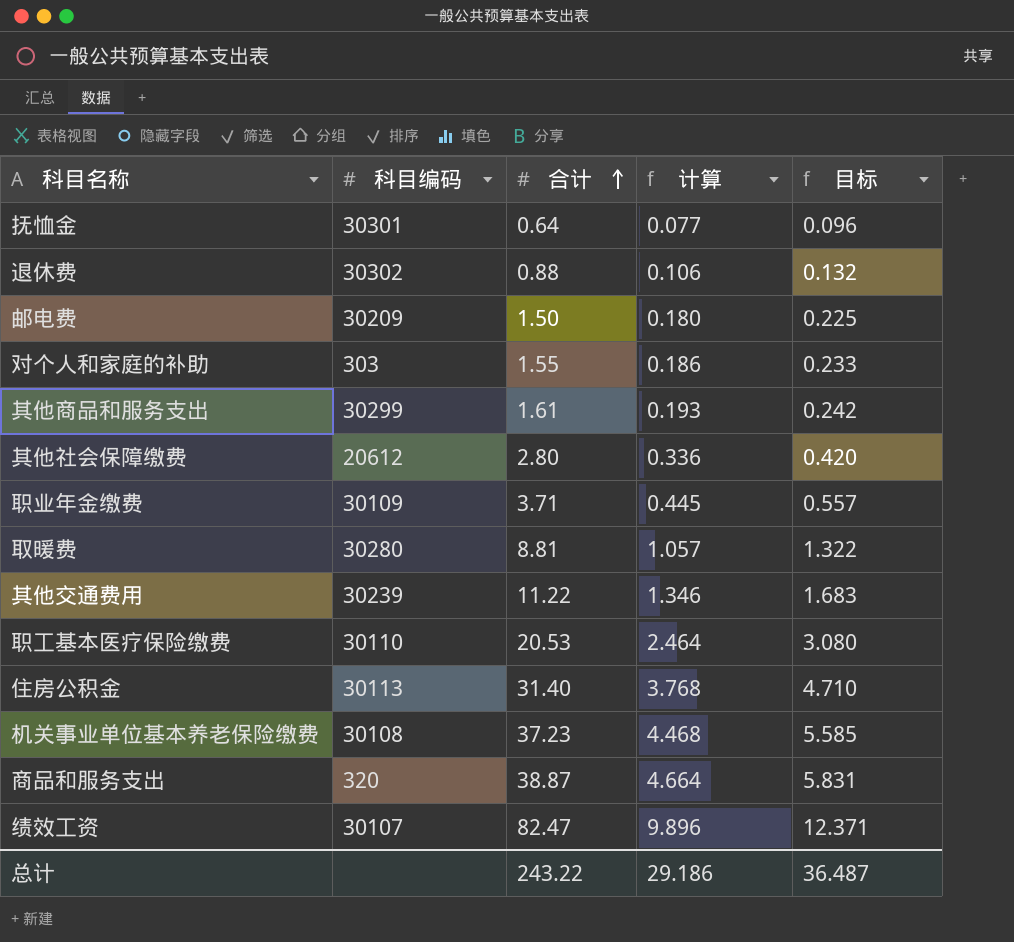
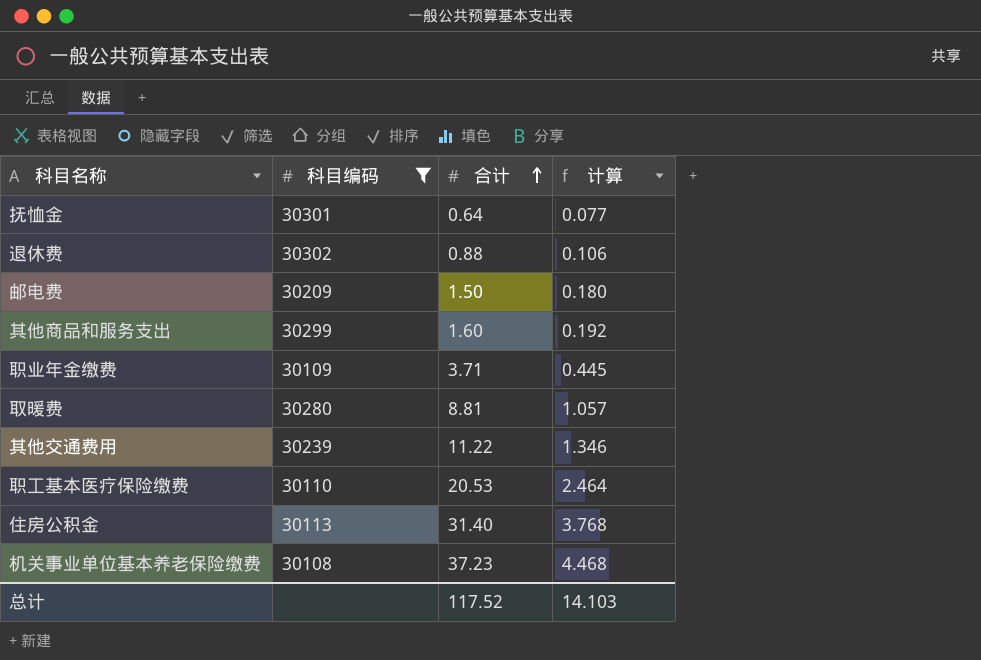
filter: none -> 科目编码 >= 30108
column 目标 | formula: [合计] * 0.15 -> none
其他商品和服务支出 | 合计: 1.61 -> 1.60
其他商品和服务支出 | 计算: 0.193 -> 0.192
总计 | 合计: 243.22 -> 117.52
总计 | 计算: 29.186 -> 14.103

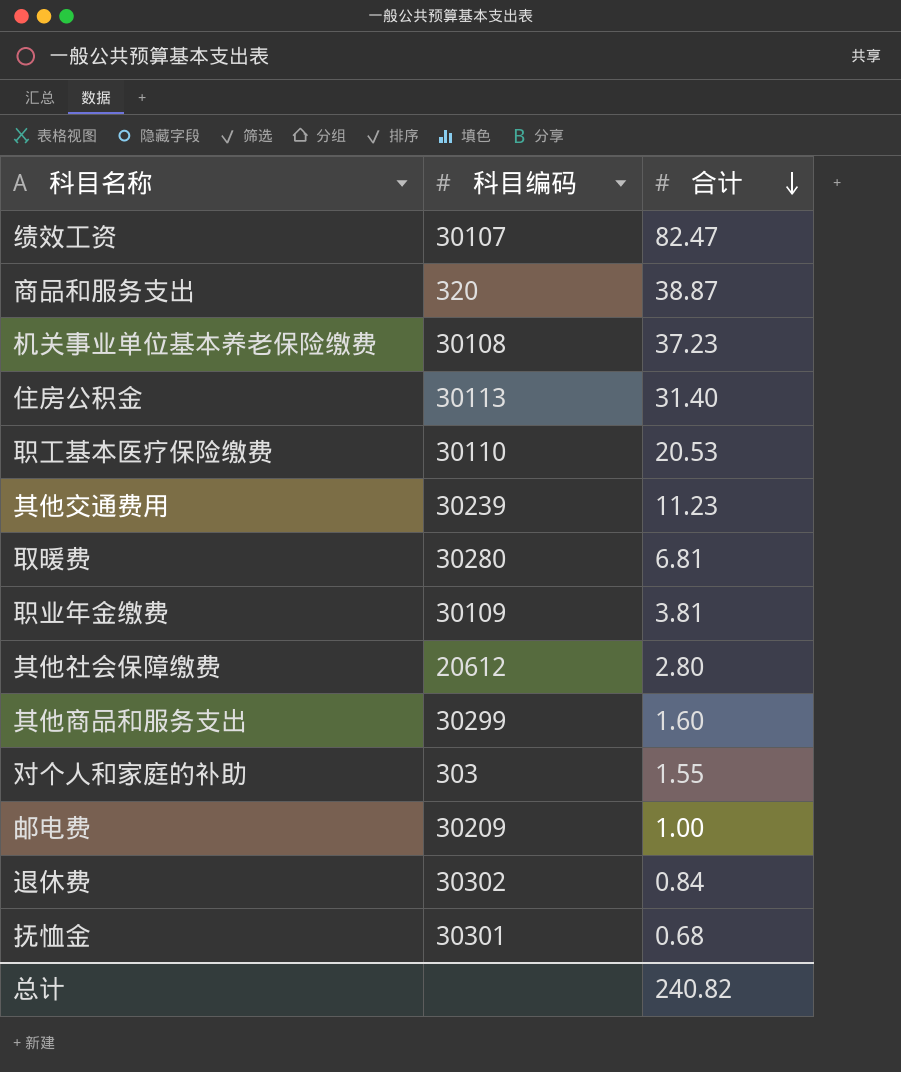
filter: 科目编码 >= 30108 -> none
row order: 合计 ascending -> 合计 descending
column 计算 | formula: [合计] * 0.12 -> none
其他交通费用 | 合计: 11.22 -> 11.23
取暖费 | 合计: 8.81 -> 6.81
职业年金缴费 | 合计: 3.71 -> 3.81
邮电费 | 合计: 1.50 -> 1.00
退休费 | 合计: 0.88 -> 0.84
抚恤金 | 合计: 0.64 -> 0.68
总计 | 合计: 117.52 -> 240.82

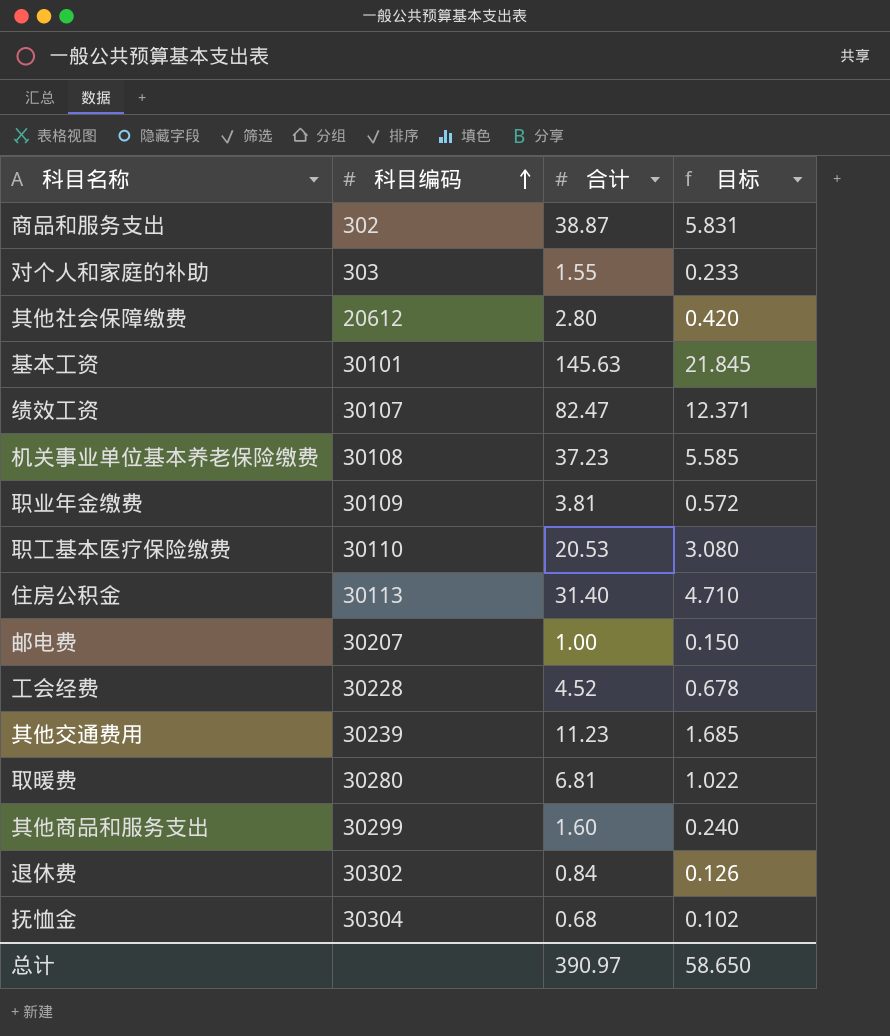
row order: 合计 descending -> 科目编码 ascending
column 目标 | formula: none -> [合计] * 0.15
商品和服务支出 | 科目编码: 320 -> 302
row 基本工资: none -> 30101 | 145.63 | 21.845
邮电费 | 科目编码: 30209 -> 30207
row 工会经费: none -> 30228 | 4.52 | 0.678
抚恤金 | 科目编码: 30301 -> 30304
总计 | 合计: 240.82 -> 390.97

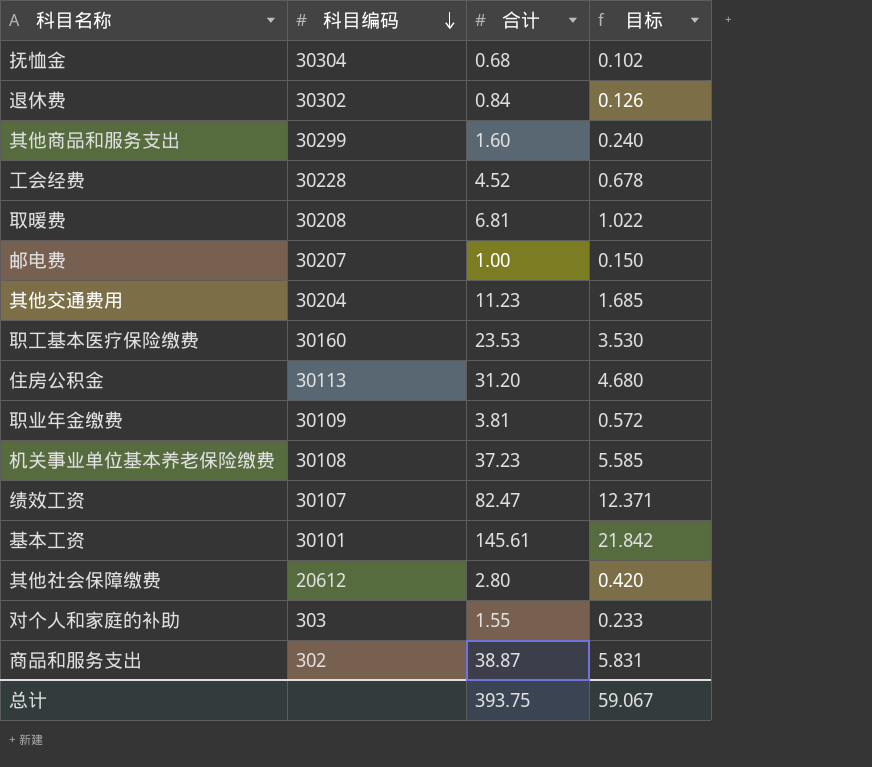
row order: 科目编码 ascending -> 科目编码 descending
取暖费 | 科目编码: 30280 -> 30208
其他交通费用 | 科目编码: 30239 -> 30204
职工基本医疗保险缴费 | 科目编码: 30110 -> 30160
职工基本医疗保险缴费 | 合计: 20.53 -> 23.53
职工基本医疗保险缴费 | 目标: 3.080 -> 3.530
住房公积金 | 合计: 31.40 -> 31.20
住房公积金 | 目标: 4.710 -> 4.680
基本工资 | 合计: 145.63 -> 145.61
基本工资 | 目标: 21.845 -> 21.842
总计 | 合计: 390.97 -> 393.75
总计 | 目标: 58.650 -> 59.067

